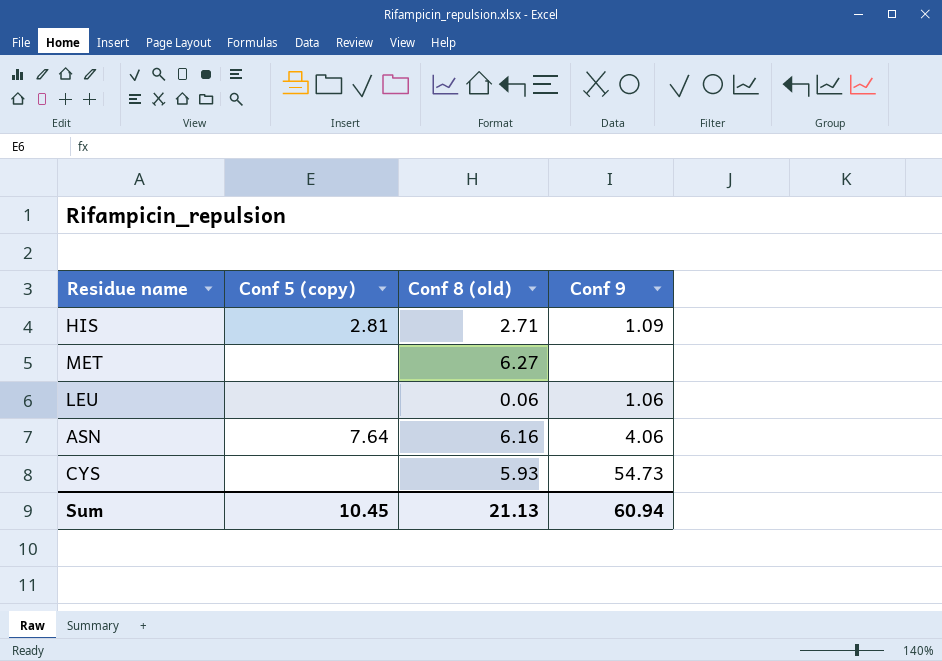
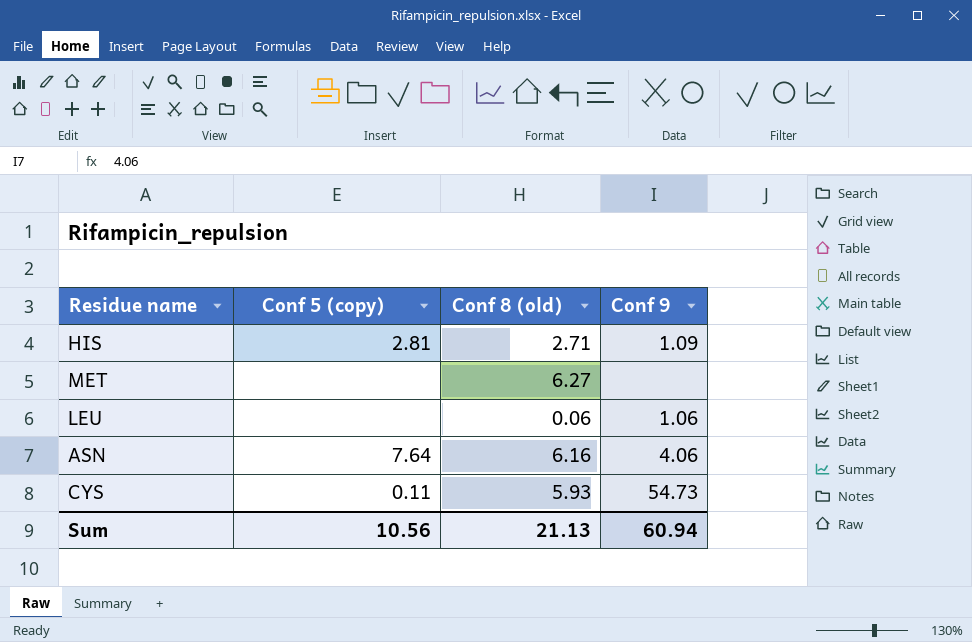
CYS | Conf 5 (copy): none -> 0.11
Sum | Conf 5 (copy): 10.45 -> 10.56

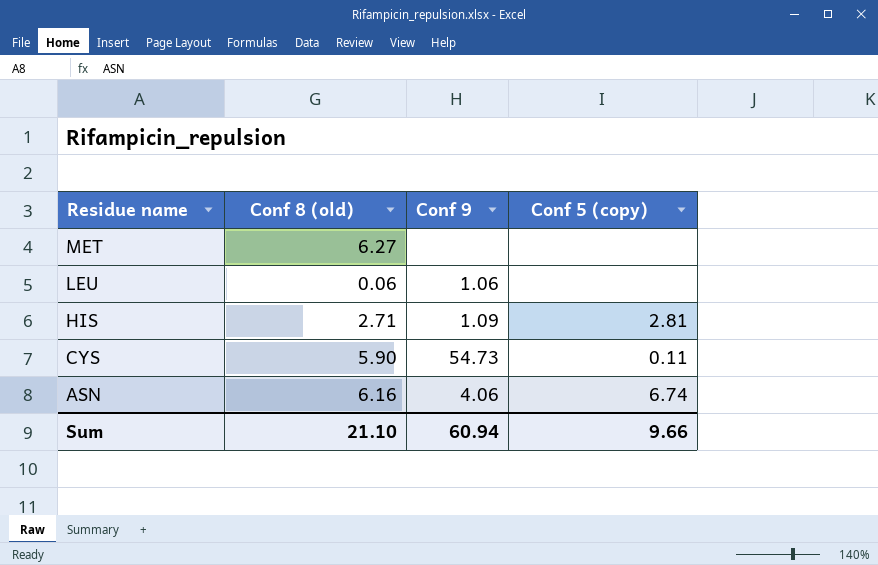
row order: none -> Residue name descending
column Conf 5 (copy) | position: 2 -> 4
CYS | Conf 8 (old): 5.93 -> 5.90
ASN | Conf 5 (copy): 7.64 -> 6.74
Sum | Conf 8 (old): 21.13 -> 21.10
Sum | Conf 5 (copy): 10.56 -> 9.66

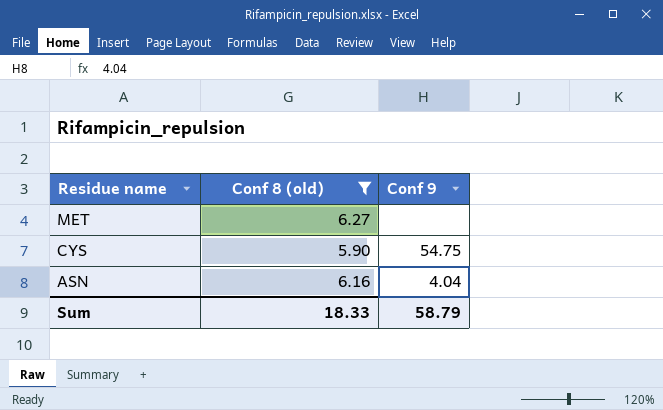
filter: none -> Conf 8 (old) >= 5.90
column Conf 5 (copy) | position: 4 -> none
CYS | Conf 9: 54.73 -> 54.75
ASN | Conf 9: 4.06 -> 4.04
Sum | Conf 8 (old): 21.10 -> 18.33
Sum | Conf 9: 60.94 -> 58.79

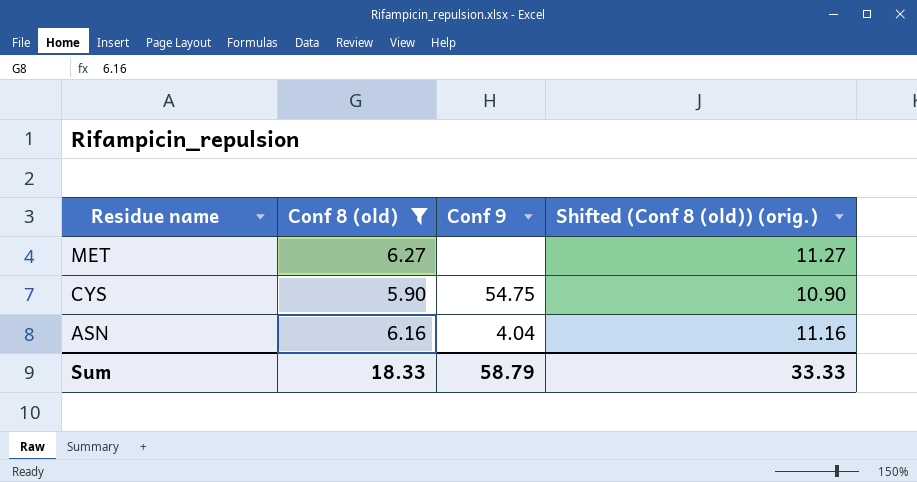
column Shifted (Conf 8 (old)) (orig.) | formula: none -> [Conf 8 (old)] + 5

